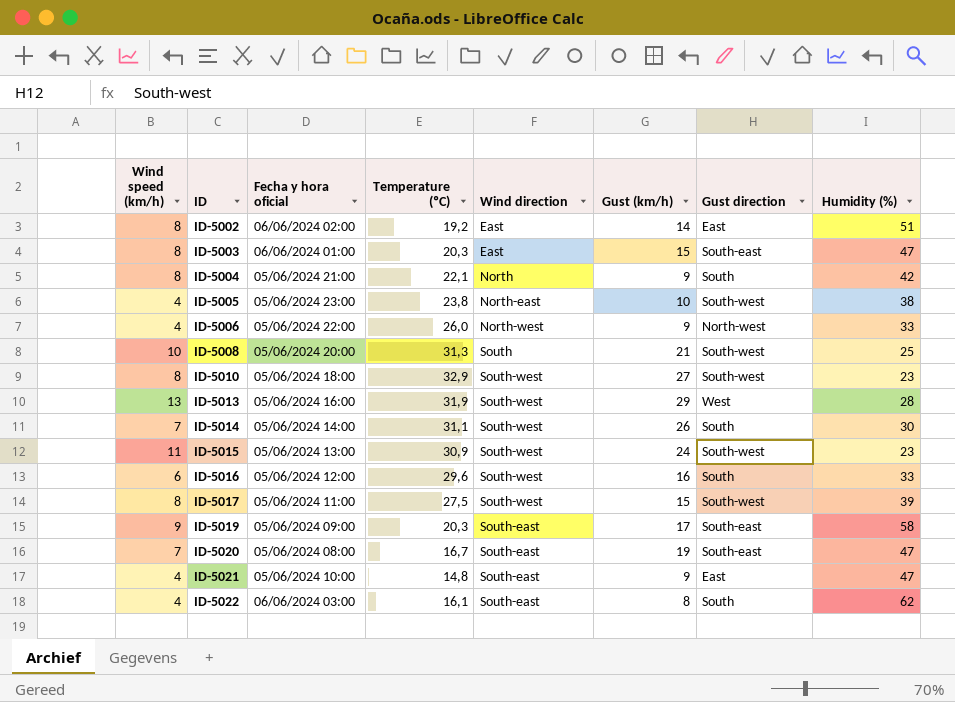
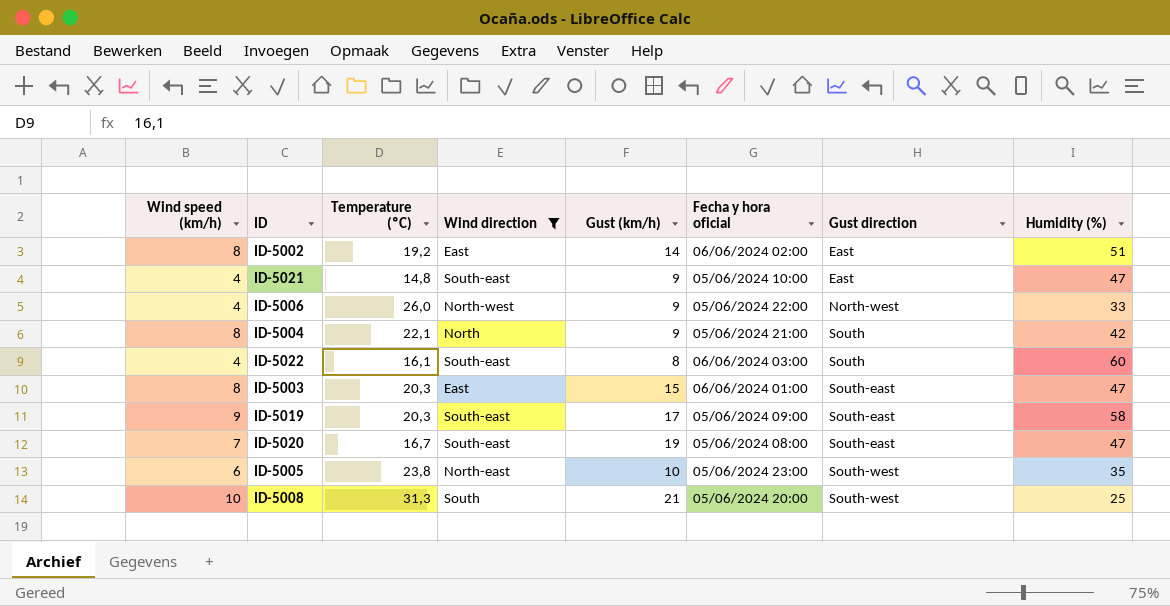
filter: none -> Wind direction != South-west
row order: ID ascending -> Gust direction ascending
column Fecha y hora oficial | position: 3 -> 6
ID-5022 | Humidity (%): 62 -> 60
ID-5005 | Wind speed (km/h): 4 -> 6
ID-5005 | Humidity (%): 38 -> 35

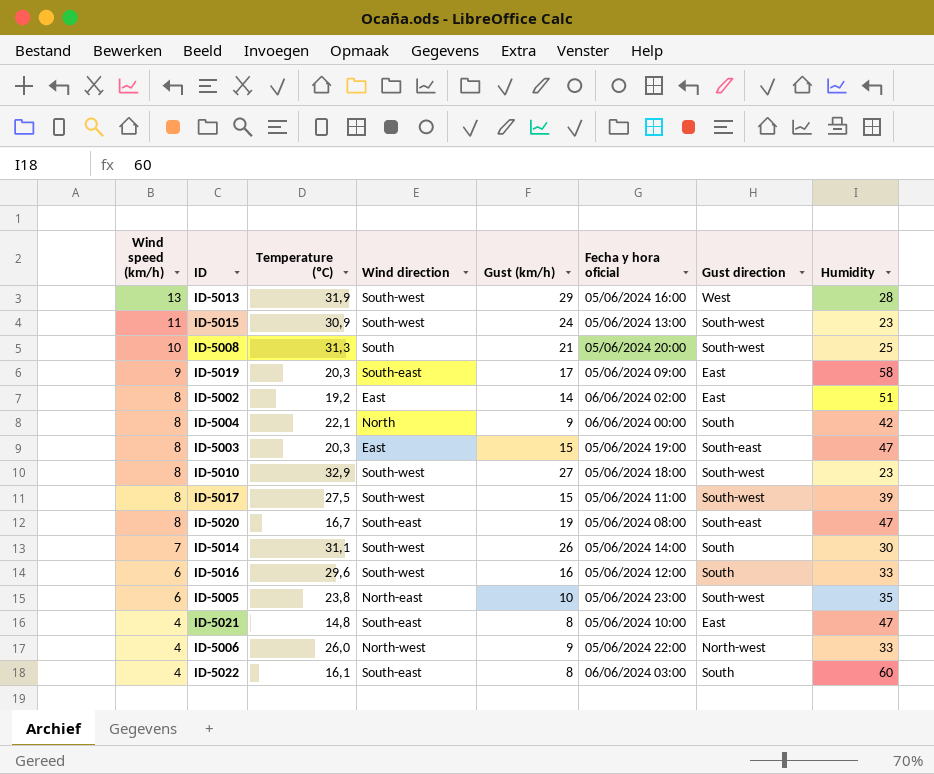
filter: Wind direction != South-west -> none
row order: Gust direction ascending -> Wind speed (km/h) descending
column name: Humidity (%) -> Humidity
ID-5019 | Gust direction: South-east -> East
ID-5004 | Fecha y hora oficial: 05/06/2024 21:00 -> 06/06/2024 00:00
ID-5003 | Fecha y hora oficial: 06/06/2024 01:00 -> 05/06/2024 19:00
ID-5020 | Wind speed (km/h): 7 -> 8
ID-5021 | Gust (km/h): 9 -> 8

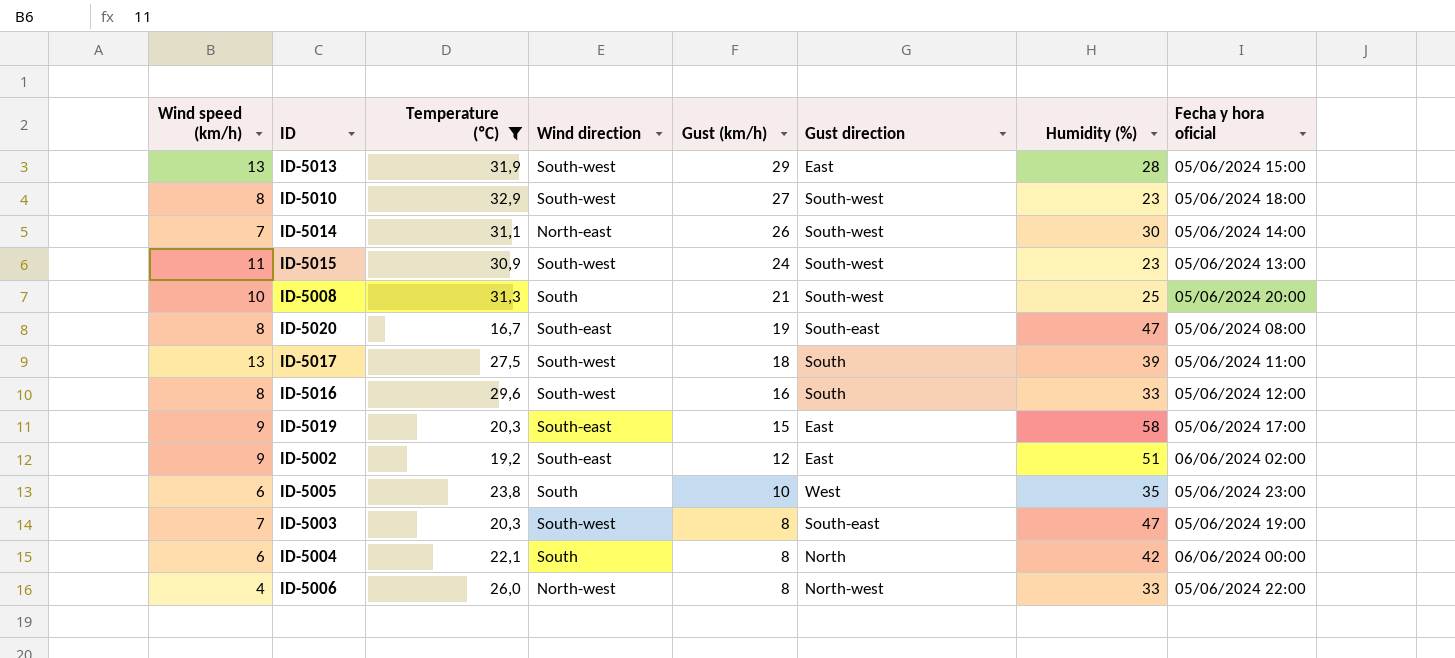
filter: none -> Temperature (ºC) >= 16,7
row order: Wind speed (km/h) descending -> Gust (km/h) descending
column name: Humidity -> Humidity (%)
column Fecha y hora oficial | position: 6 -> 8
ID-5013 | Gust direction: West -> East
ID-5013 | Fecha y hora oficial: 05/06/2024 16:00 -> 05/06/2024 15:00
ID-5014 | Wind direction: South-west -> North-east
ID-5014 | Gust direction: South -> South-west
ID-5017 | Wind speed (km/h): 8 -> 13
ID-5017 | Gust (km/h): 15 -> 18
ID-5017 | Gust direction: South-west -> South
ID-5016 | Wind speed (km/h): 6 -> 8
ID-5019 | Gust (km/h): 17 -> 15
ID-5019 | Fecha y hora oficial: 05/06/2024 09:00 -> 05/06/2024 17:00
ID-5002 | Wind speed (km/h): 8 -> 9
ID-5002 | Wind direction: East -> South-east
ID-5002 | Gust (km/h): 14 -> 12
ID-5005 | Wind direction: North-east -> South
ID-5005 | Gust direction: South-west -> West
ID-5003 | Wind speed (km/h): 8 -> 7
ID-5003 | Wind direction: East -> South-west
ID-5003 | Gust (km/h): 15 -> 8
ID-5004 | Wind speed (km/h): 8 -> 6
ID-5004 | Wind direction: North -> South
ID-5004 | Gust (km/h): 9 -> 8
ID-5004 | Gust direction: South -> North
ID-5006 | Gust (km/h): 9 -> 8

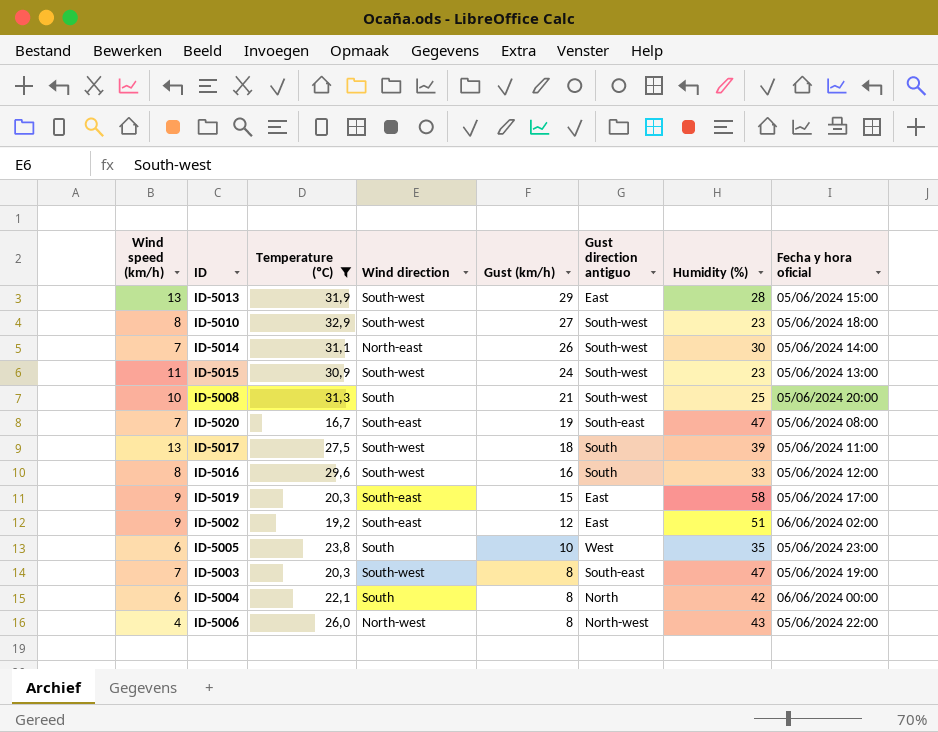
column name: Gust direction -> Gust direction antiguo
ID-5020 | Wind speed (km/h): 8 -> 7
ID-5006 | Humidity (%): 33 -> 43

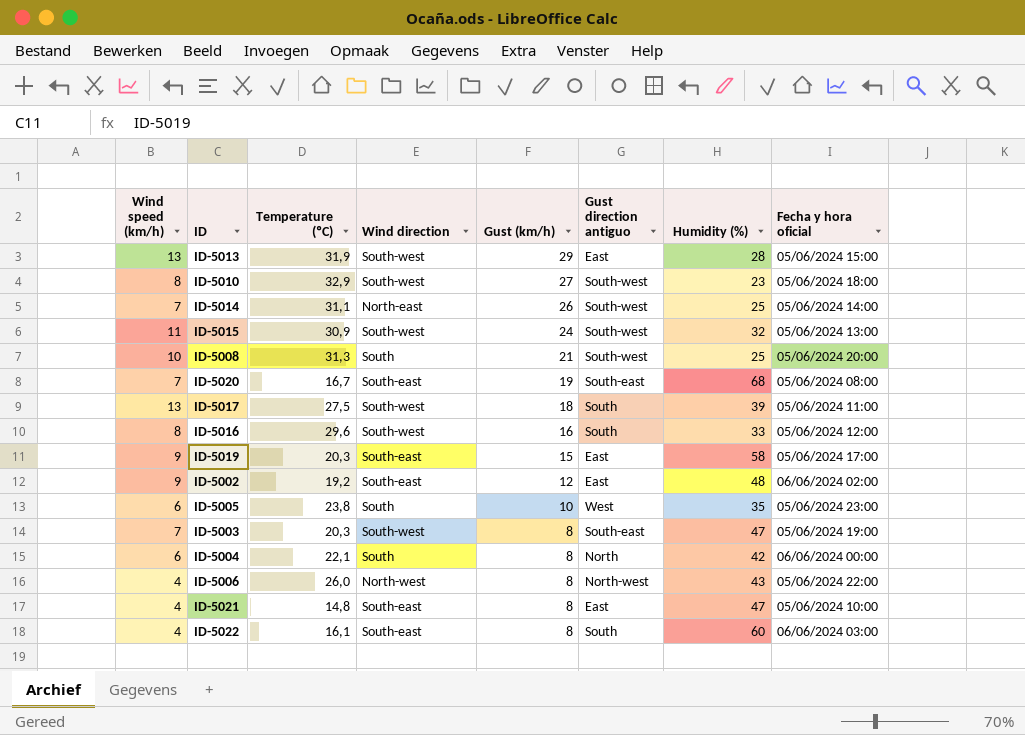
filter: Temperature (ºC) >= 16,7 -> none
ID-5014 | Humidity (%): 30 -> 25
ID-5015 | Humidity (%): 23 -> 32
ID-5020 | Humidity (%): 47 -> 68
ID-5002 | Humidity (%): 51 -> 48

